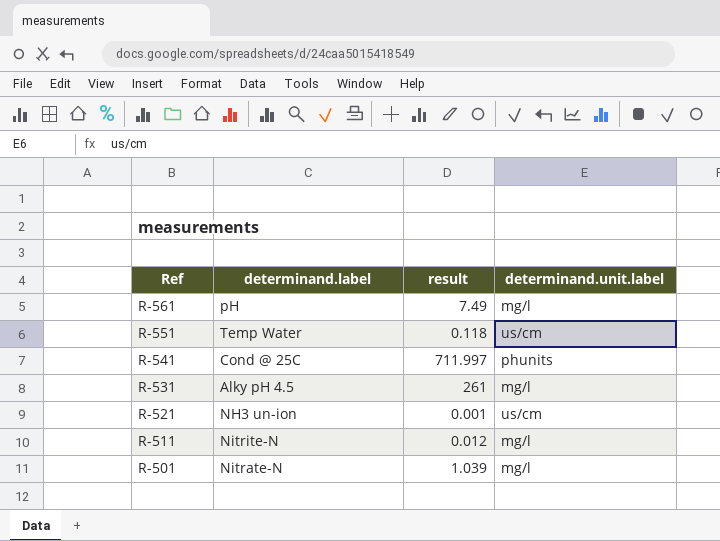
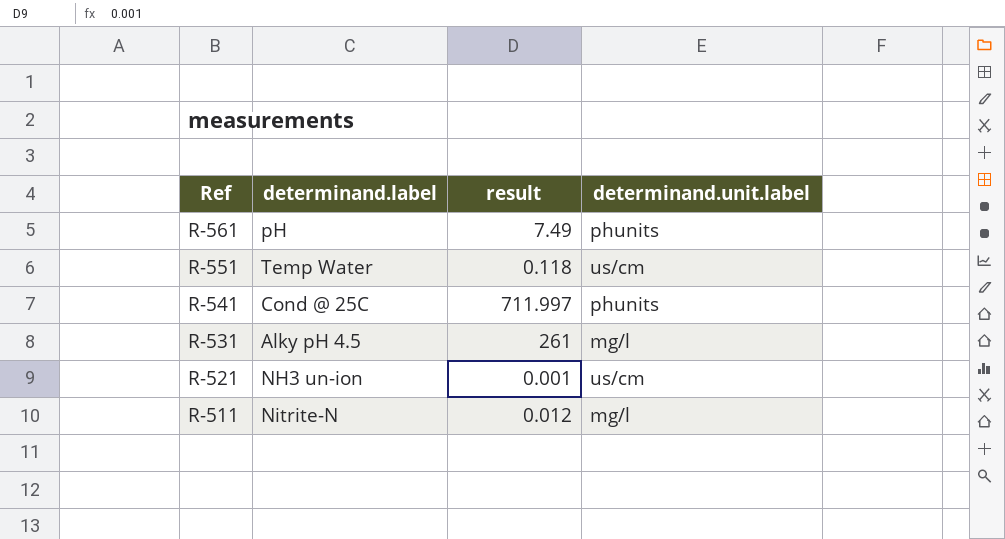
row R-501: Nitrate-N | 1.039 | mg/l -> none
R-561 | determinand.unit.label: mg/l -> phunits

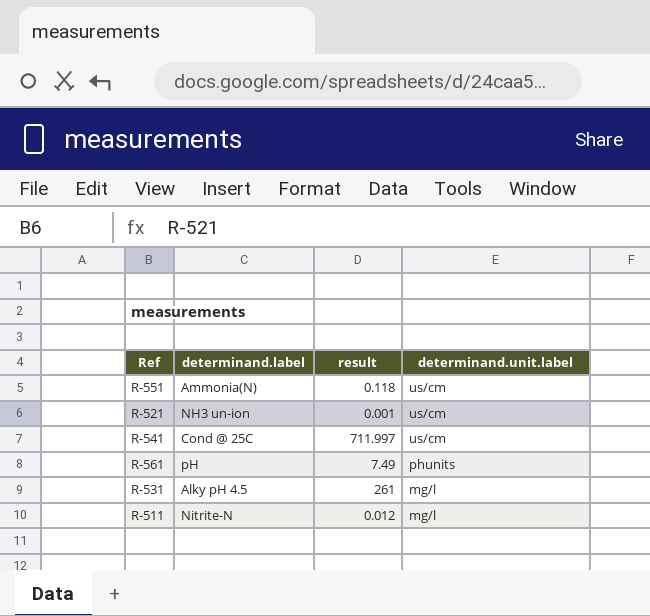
row order: Ref descending -> determinand.unit.label descending
R-551 | determinand.label: Temp Water -> Ammonia(N)
R-541 | determinand.unit.label: phunits -> us/cm

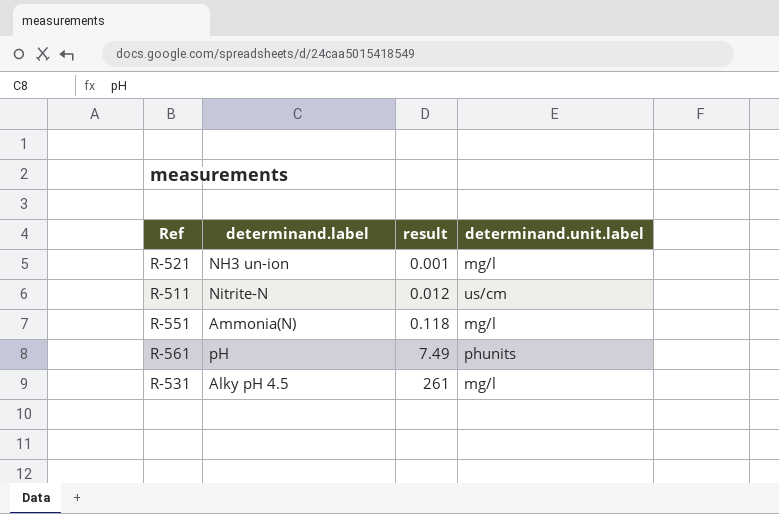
row order: determinand.unit.label descending -> result ascending
row R-541: Cond @ 25C | 711.997 | us/cm -> none
R-521 | determinand.unit.label: us/cm -> mg/l
R-511 | determinand.unit.label: mg/l -> us/cm
R-551 | determinand.unit.label: us/cm -> mg/l

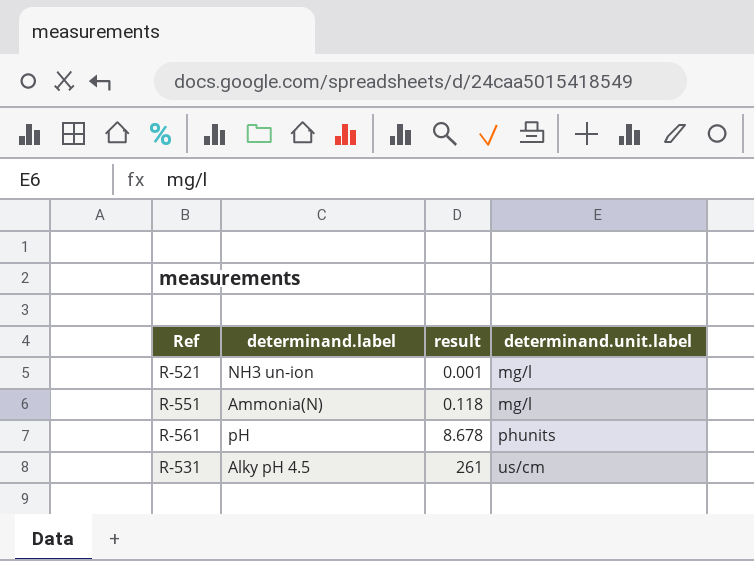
row R-511: Nitrite-N | 0.012 | us/cm -> none
R-561 | result: 7.49 -> 8.678
R-531 | determinand.unit.label: mg/l -> us/cm

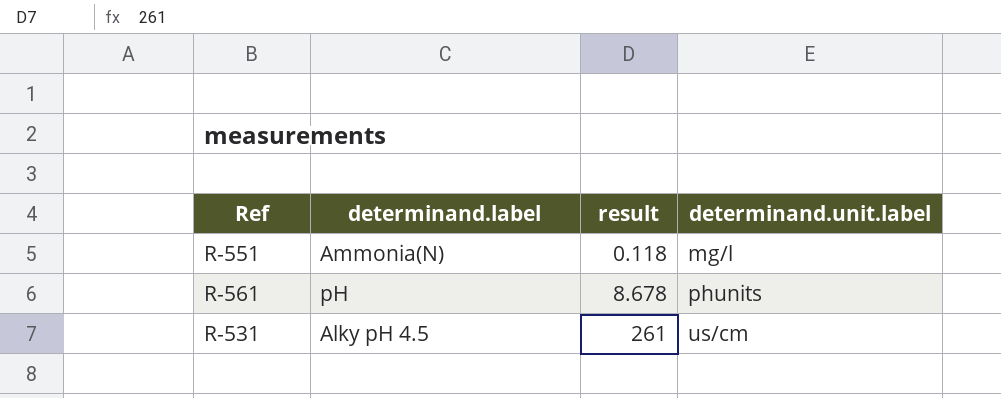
row R-521: NH3 un-ion | 0.001 | mg/l -> none

